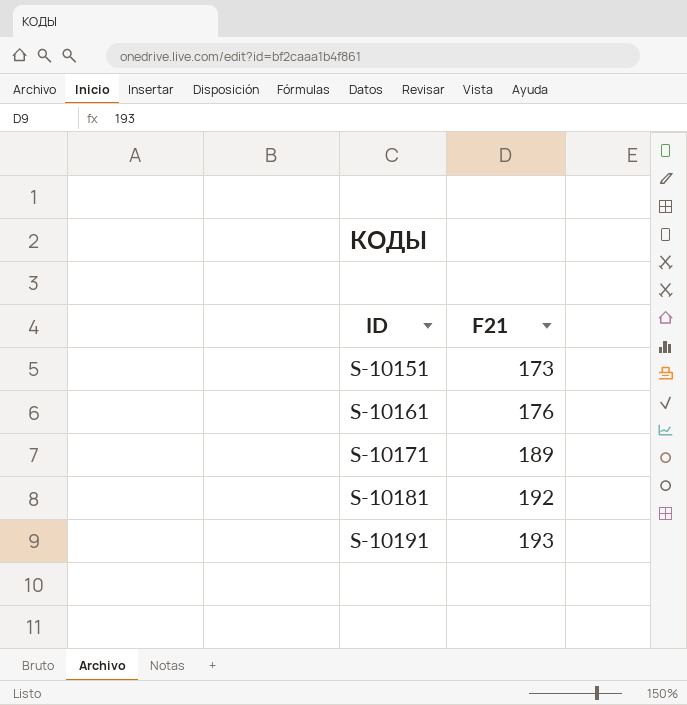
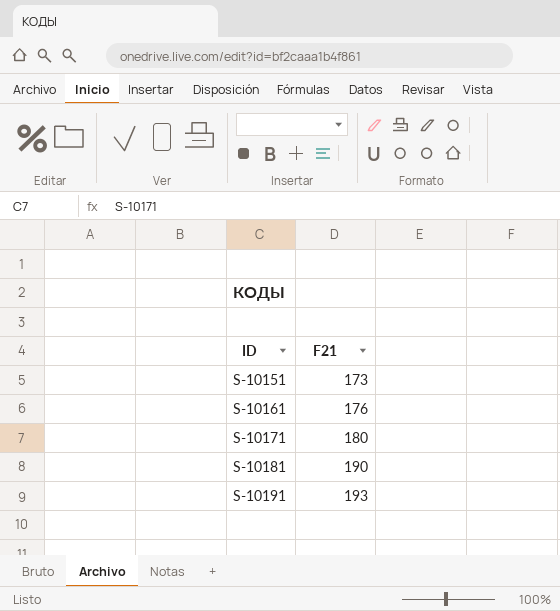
S-10171 | F21: 189 -> 180
S-10181 | F21: 192 -> 190

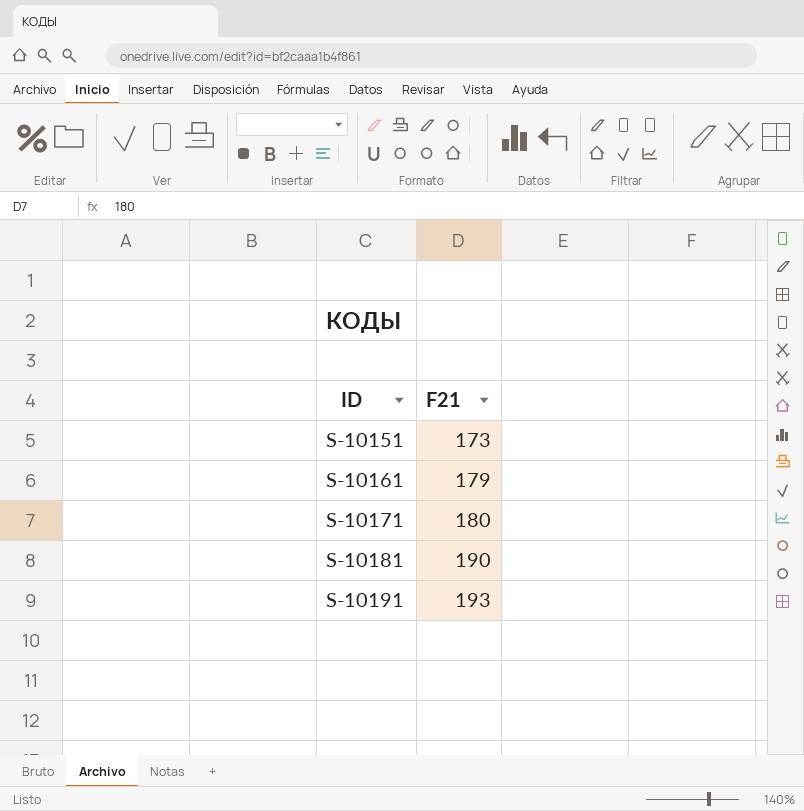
S-10161 | F21: 176 -> 179

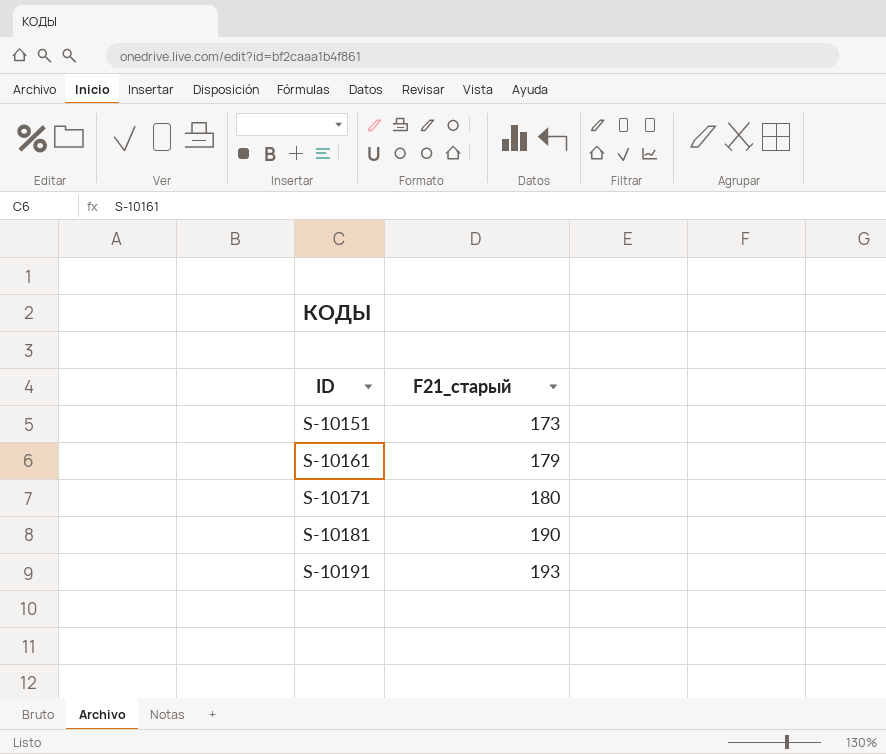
column name: F21 -> F21_старый

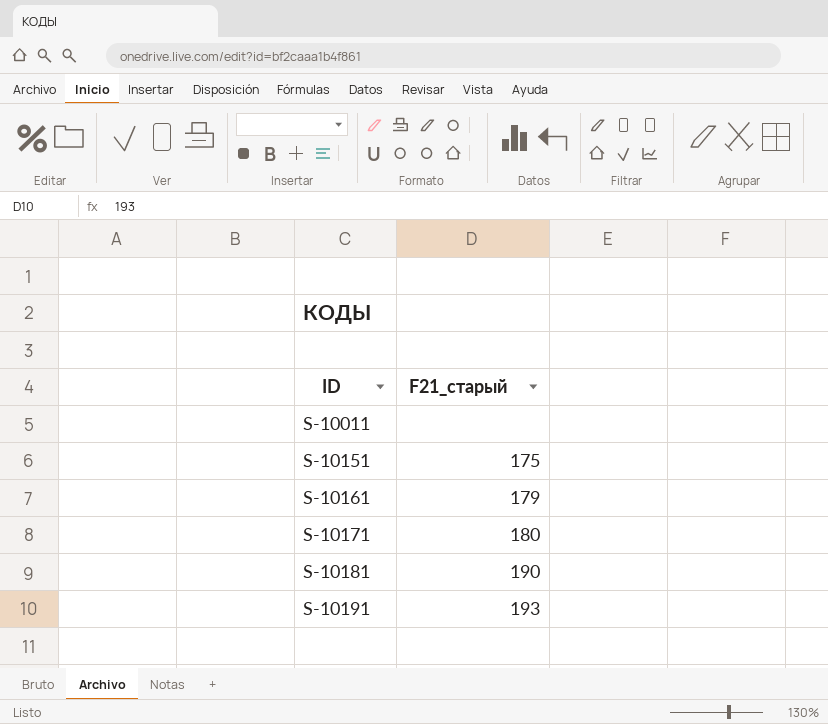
row S-10011: none -> none
S-10151 | F21_старый: 173 -> 175

